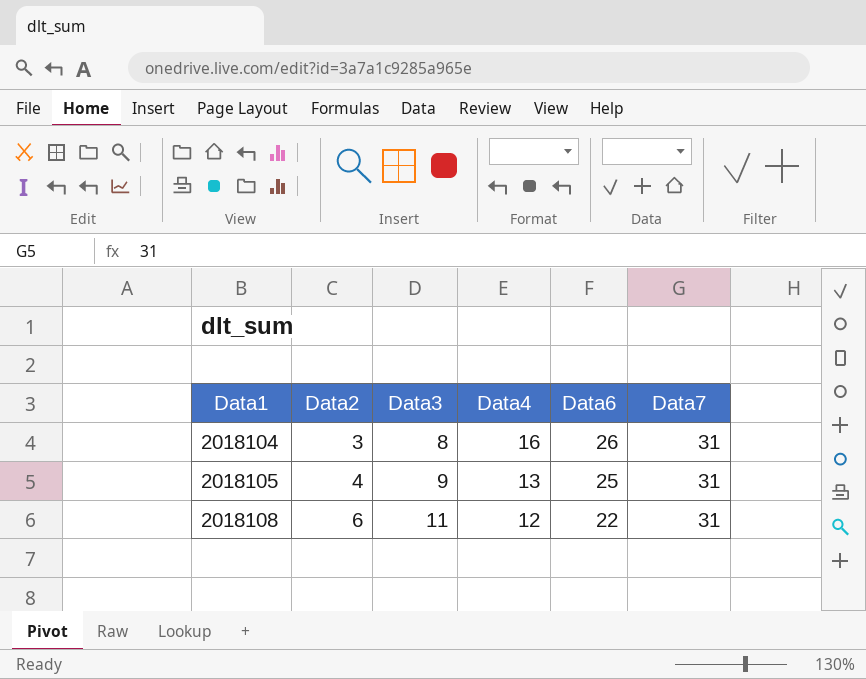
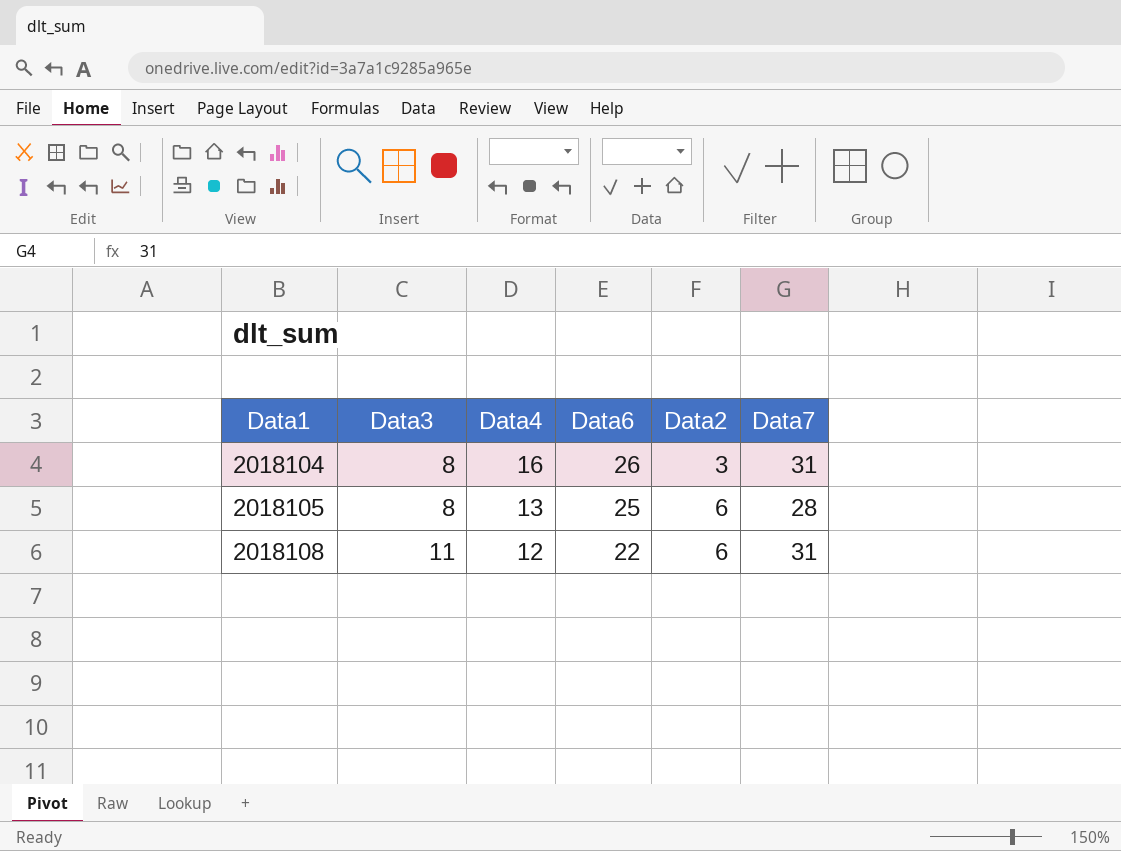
column Data2 | position: 2 -> 5
2018105 | Data3: 9 -> 8
2018105 | Data2: 4 -> 6
2018105 | Data7: 31 -> 28

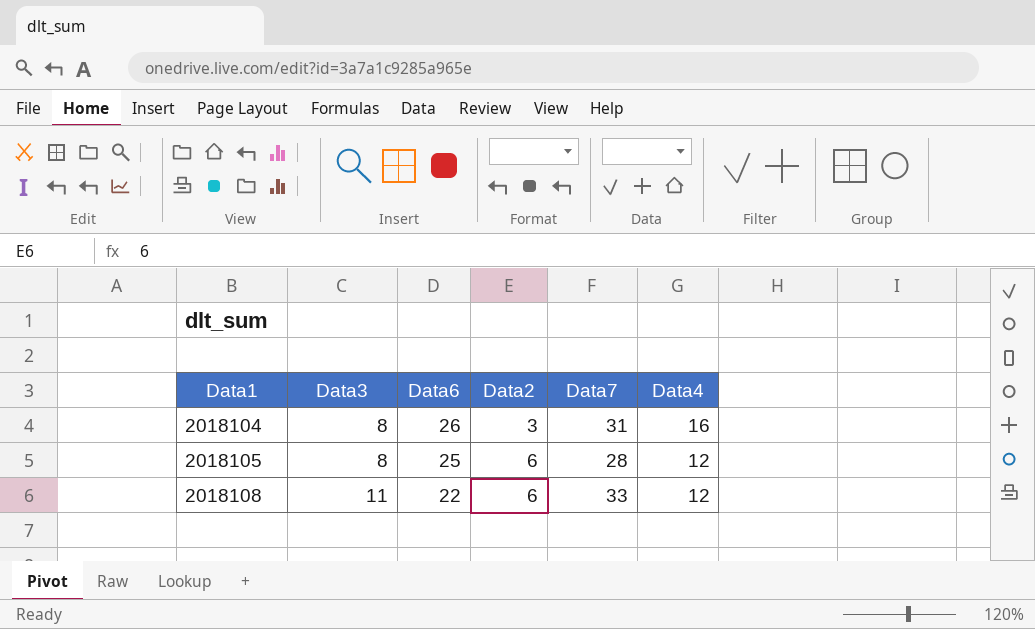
column Data4 | position: 3 -> 6
2018105 | Data4: 13 -> 12
2018108 | Data7: 31 -> 33

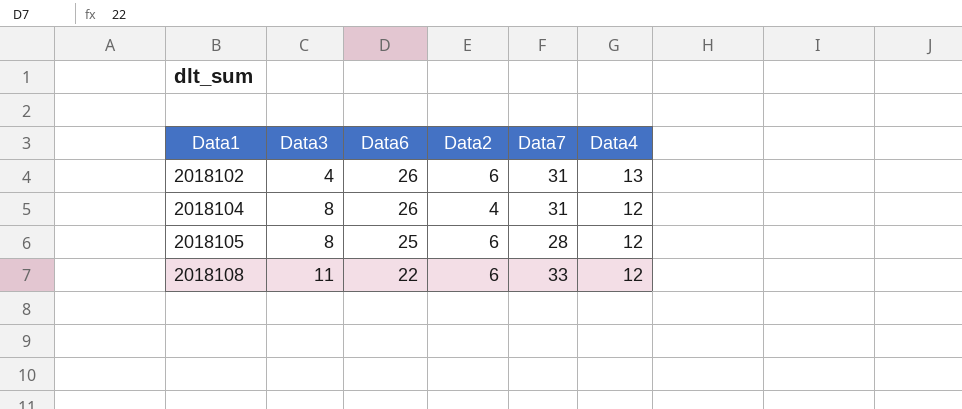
row 2018102: none -> 4 | 26 | 6 | 31 | 13
2018104 | Data2: 3 -> 4
2018104 | Data4: 16 -> 12

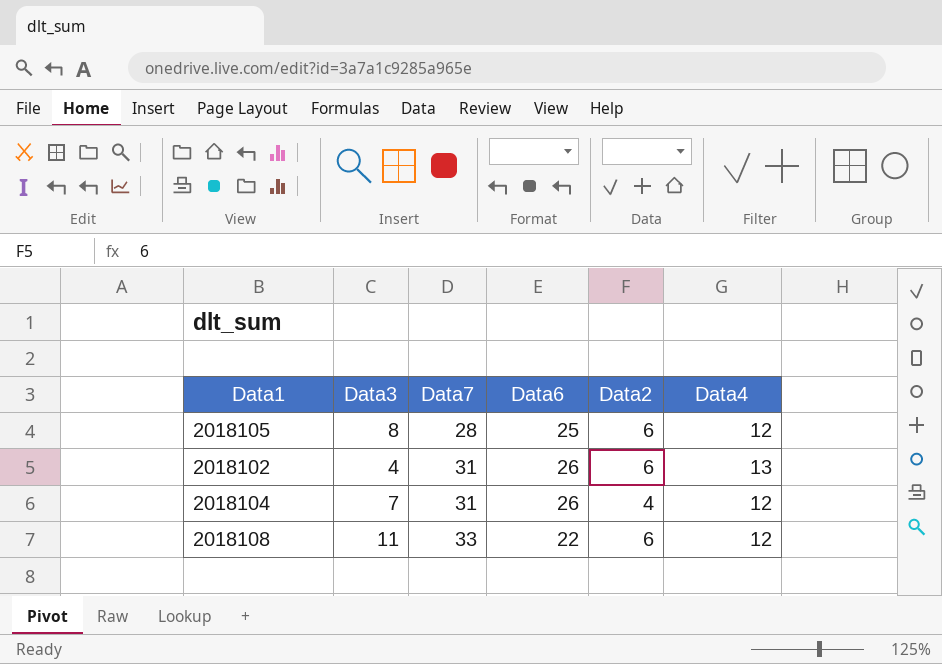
row order: Data1 ascending -> Data7 ascending
column Data7 | position: 5 -> 3
2018104 | Data3: 8 -> 7

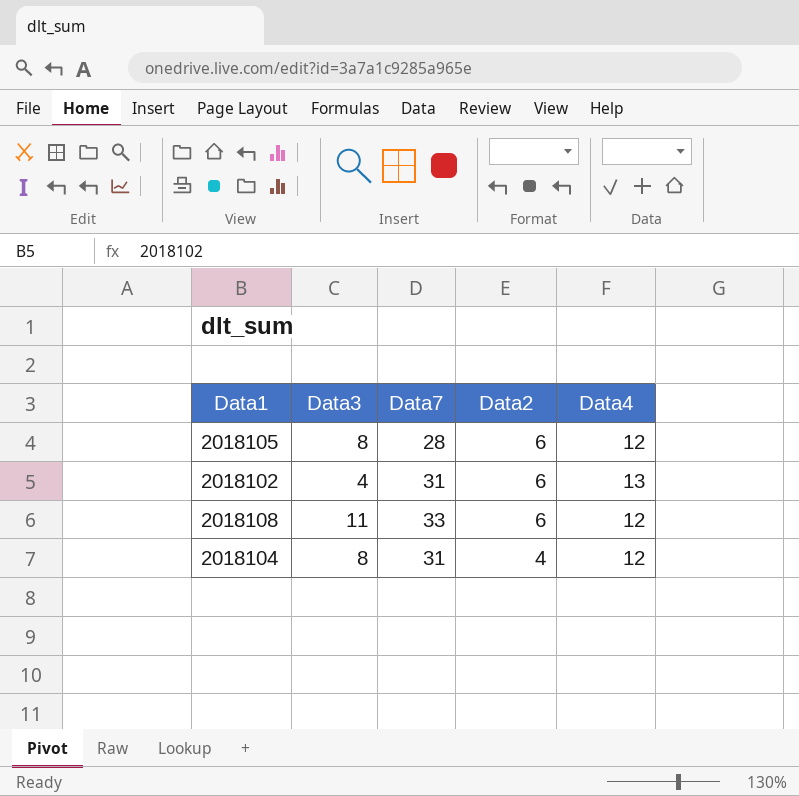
row order: Data7 ascending -> Data2 descending
column Data6 | position: 4 -> none
2018104 | Data3: 7 -> 8

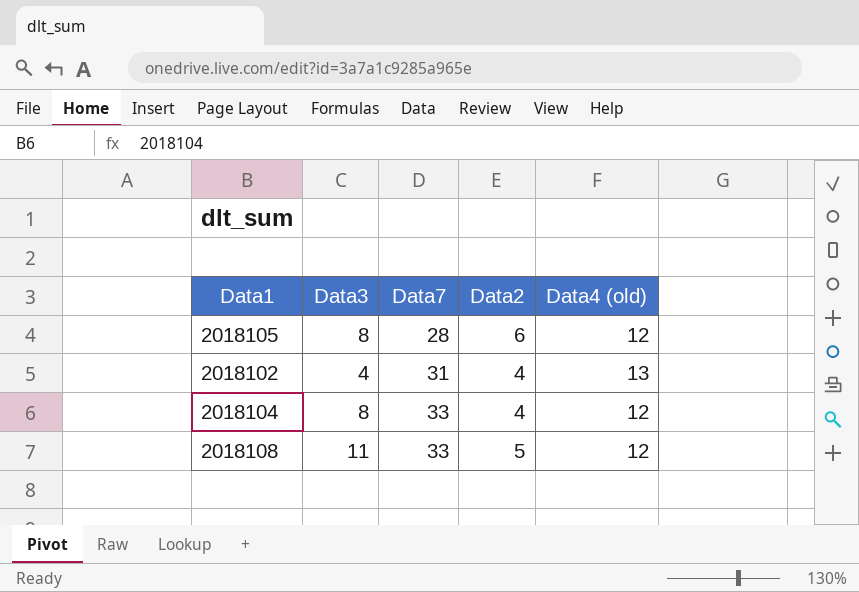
row order: Data2 descending -> Data7 ascending
column name: Data4 -> Data4 (old)
2018102 | Data2: 6 -> 4
2018104 | Data7: 31 -> 33
2018108 | Data2: 6 -> 5

